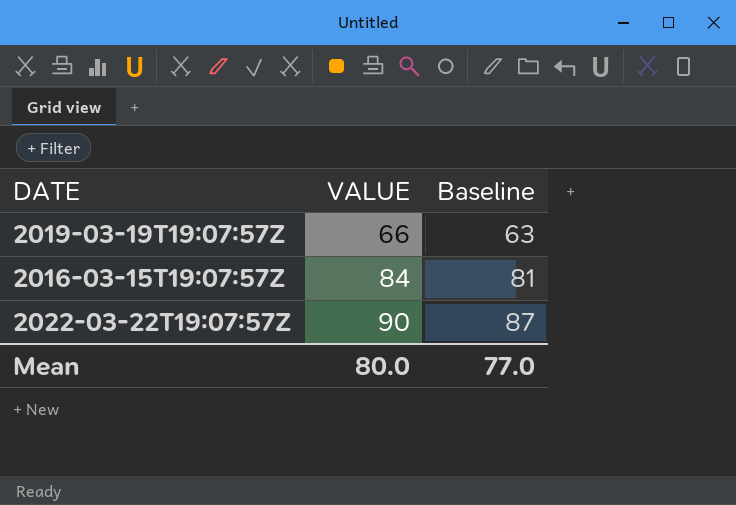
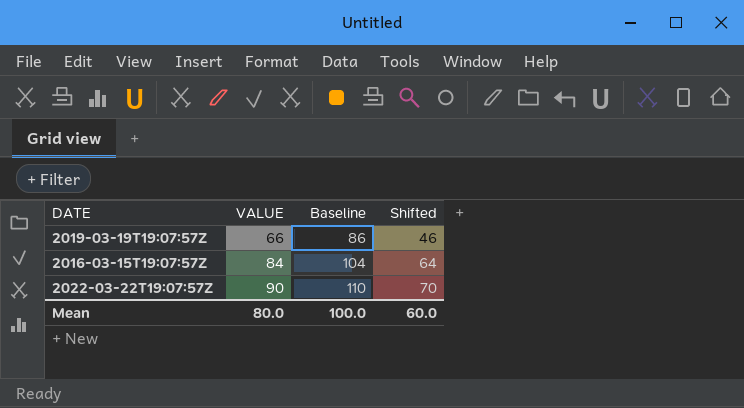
column Baseline | formula: [VALUE] - 3 -> [VALUE] + 20
column Shifted | formula: none -> [VALUE] - 20
Mean | Baseline: 77.0 -> 100.0

